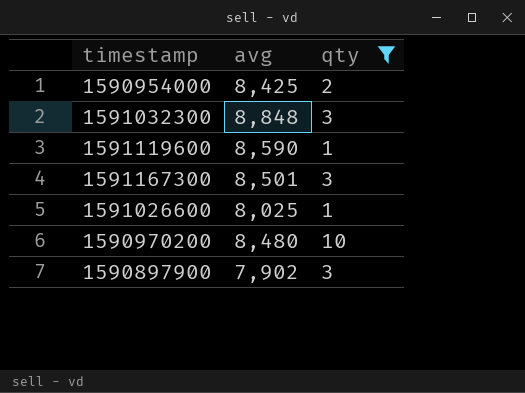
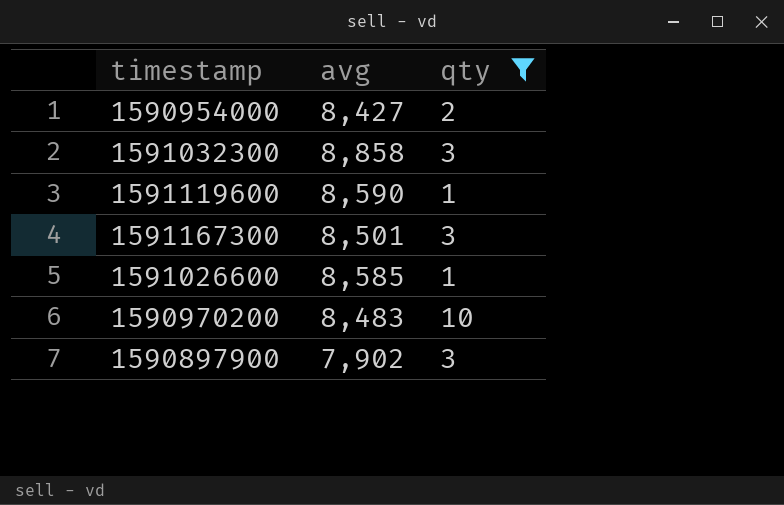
1590954000 | avg: 8,425 -> 8,427
1591032300 | avg: 8,848 -> 8,858
1591026600 | avg: 8,025 -> 8,585
1590970200 | avg: 8,480 -> 8,483

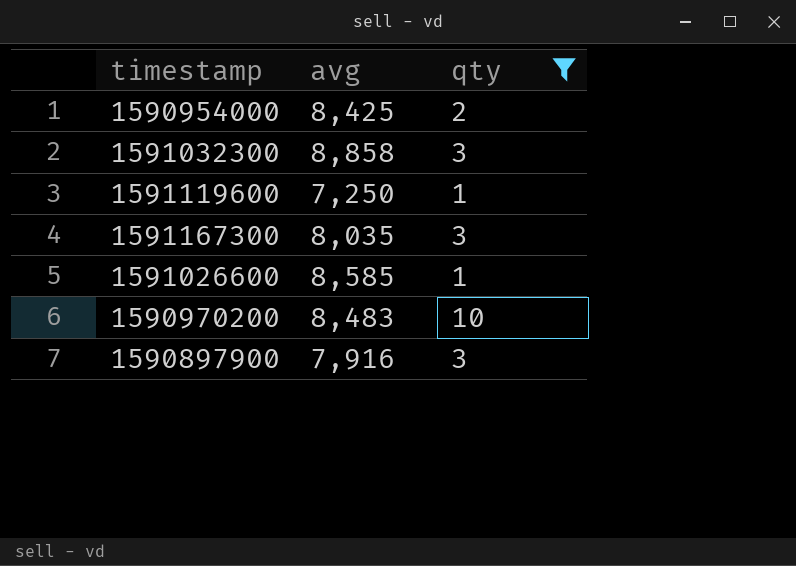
1590954000 | avg: 8,427 -> 8,425
1591119600 | avg: 8,590 -> 7,250
1591167300 | avg: 8,501 -> 8,035
1590897900 | avg: 7,902 -> 7,916

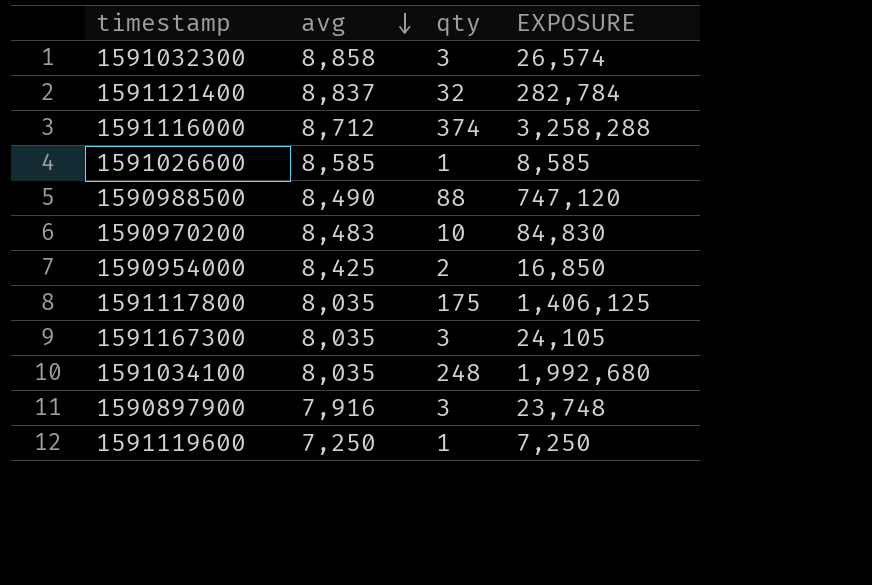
filter: qty <= 10 -> none
row order: none -> avg descending
column EXPOSURE | formula: none -> [avg] * [qty]

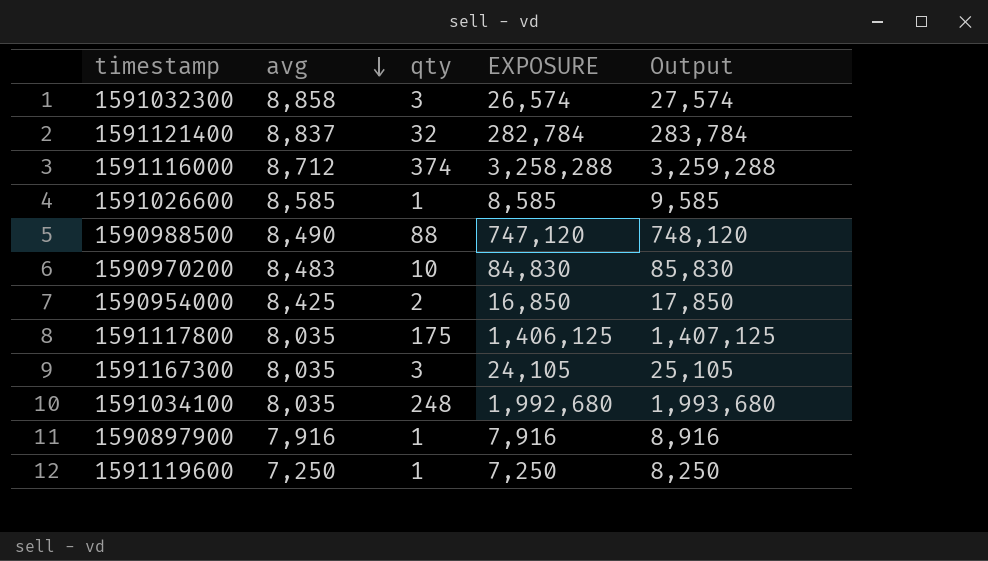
column Output | formula: none -> [EXPOSURE] + 1000
1590897900 | qty: 3 -> 1
1590897900 | EXPOSURE: 23,748 -> 7,916

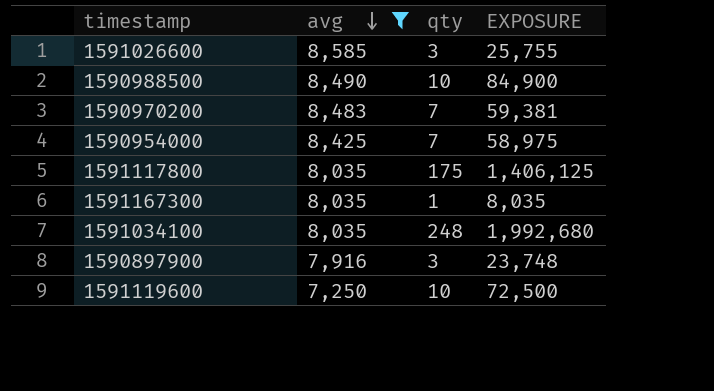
filter: none -> avg <= 8,585
column Output | formula: [EXPOSURE] + 1000 -> none
1591026600 | qty: 1 -> 3
1591026600 | EXPOSURE: 8,585 -> 25,755
1590988500 | qty: 88 -> 10
1590988500 | EXPOSURE: 747,120 -> 84,900
1590970200 | qty: 10 -> 7
1590970200 | EXPOSURE: 84,830 -> 59,381
1590954000 | qty: 2 -> 7
1590954000 | EXPOSURE: 16,850 -> 58,975
1591167300 | qty: 3 -> 1
1591167300 | EXPOSURE: 24,105 -> 8,035
1590897900 | qty: 1 -> 3
1590897900 | EXPOSURE: 7,916 -> 23,748
1591119600 | qty: 1 -> 10
1591119600 | EXPOSURE: 7,250 -> 72,500

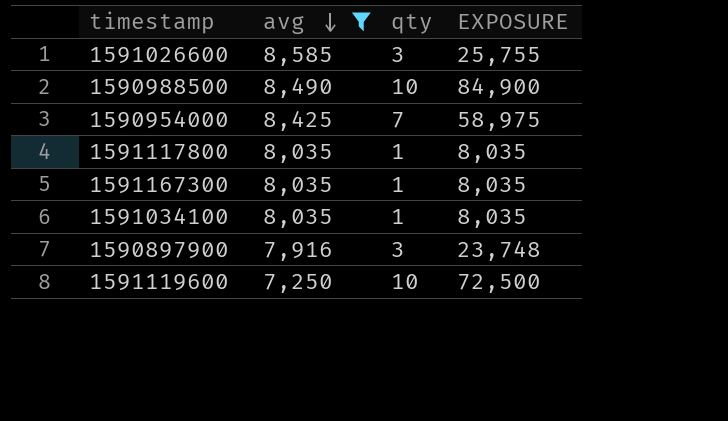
row 1590970200: 8,483 | 7 | 59,381 -> none
1591117800 | qty: 175 -> 1
1591117800 | EXPOSURE: 1,406,125 -> 8,035
1591034100 | qty: 248 -> 1
1591034100 | EXPOSURE: 1,992,680 -> 8,035

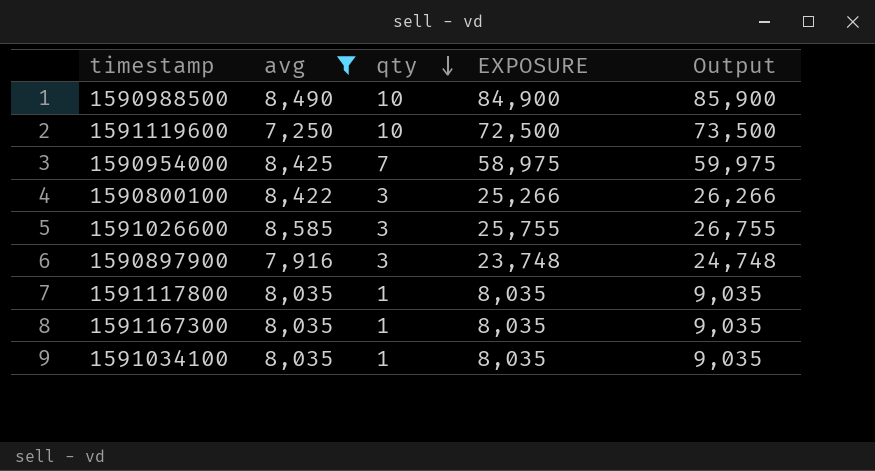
row order: avg descending -> qty descending
column Output | formula: none -> [EXPOSURE] + 1000
row 1590800100: none -> 8,422 | 3 | 25,266 | 26,266

